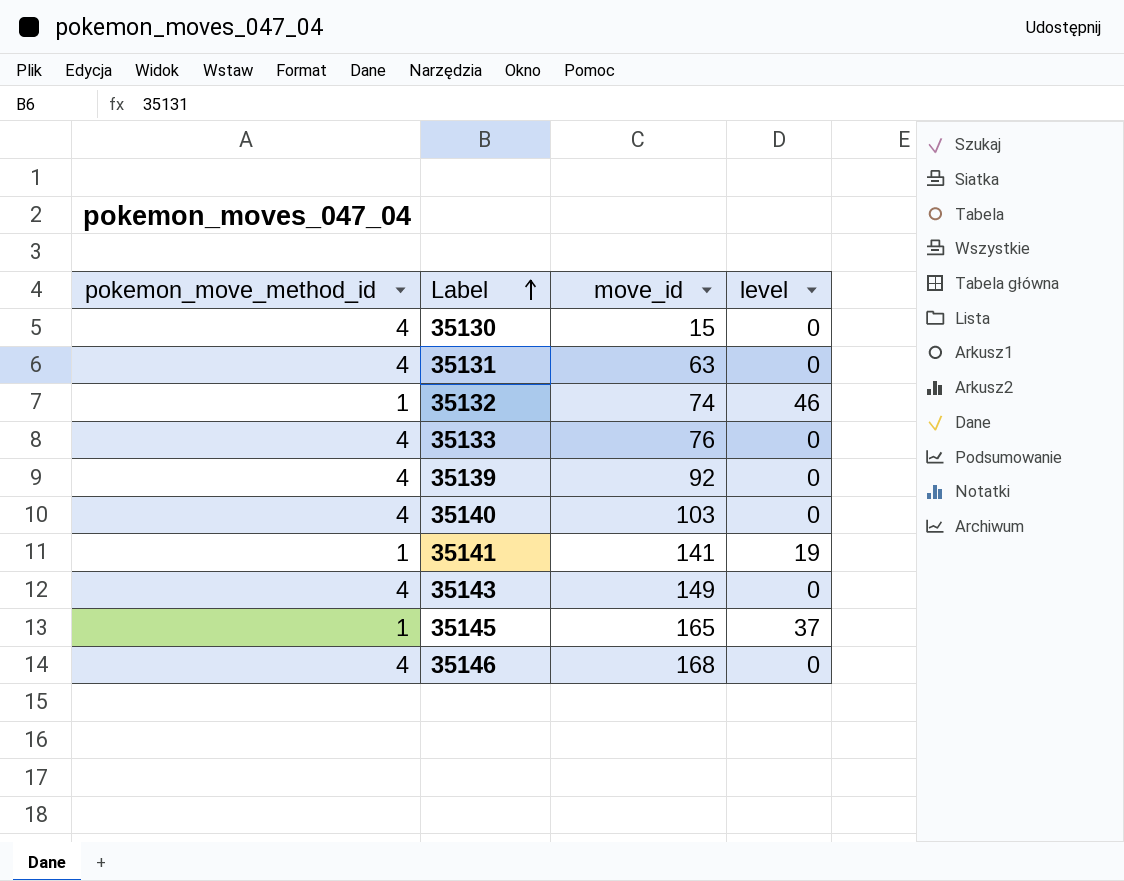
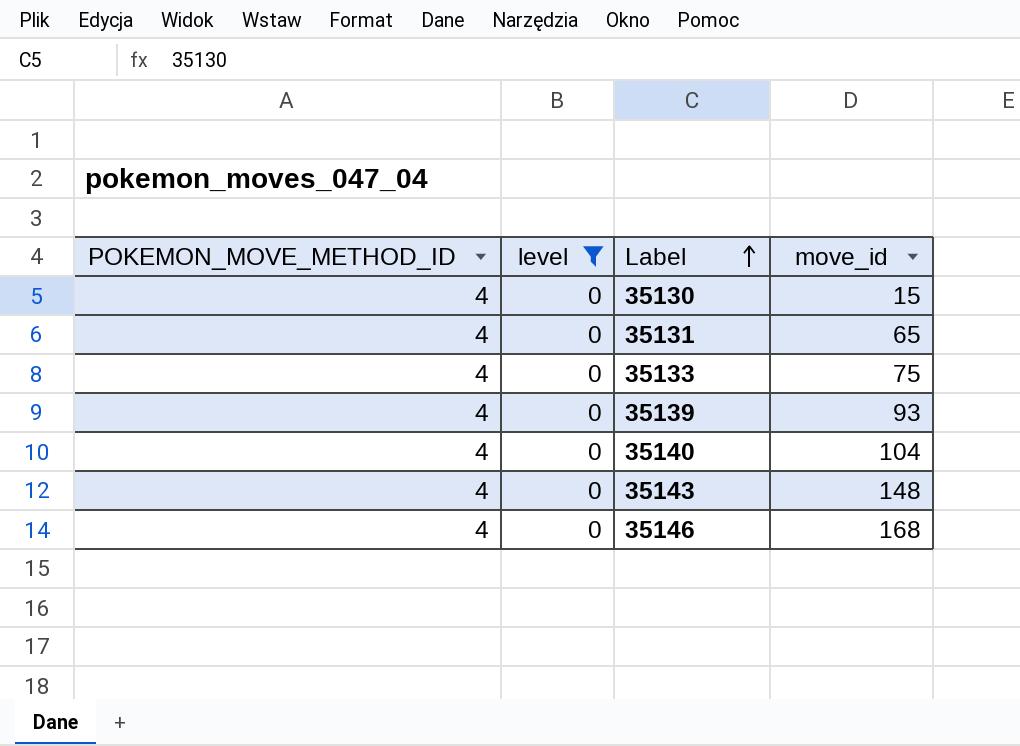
filter: none -> level = 0
column name: pokemon_move_method_id -> POKEMON_MOVE_METHOD_ID
column level | position: 4 -> 2
35131 | move_id: 63 -> 65
35133 | move_id: 76 -> 75
35139 | move_id: 92 -> 93
35140 | move_id: 103 -> 104
35143 | move_id: 149 -> 148

